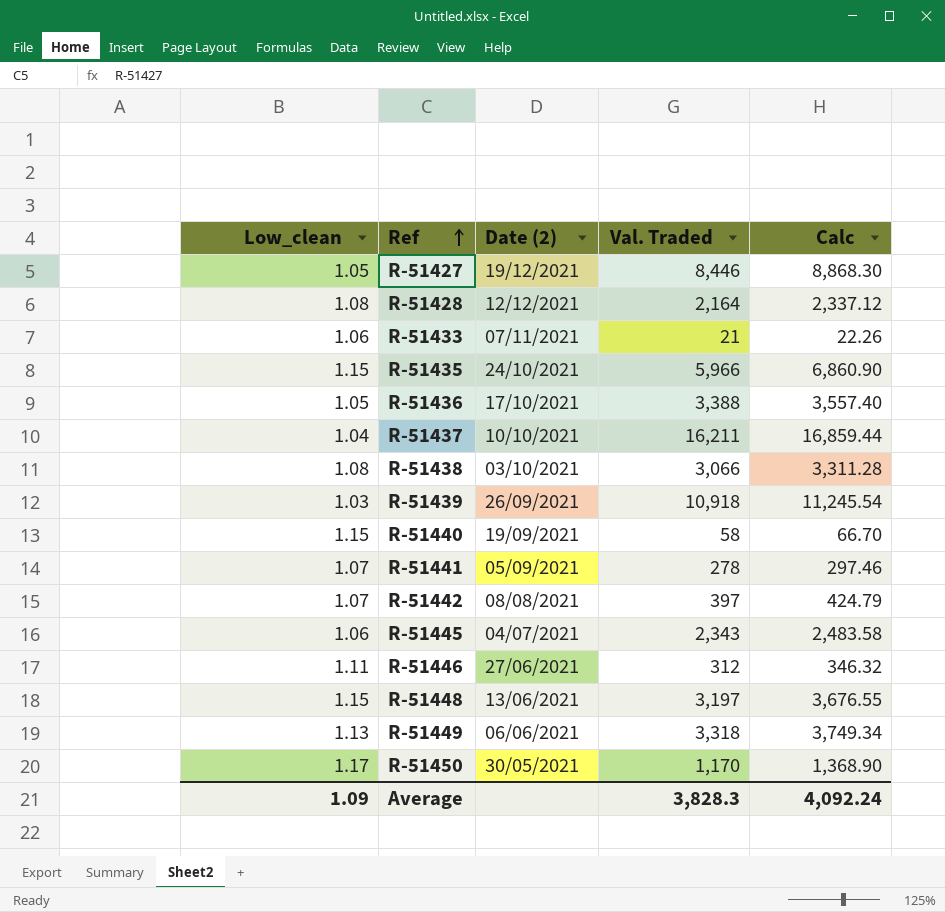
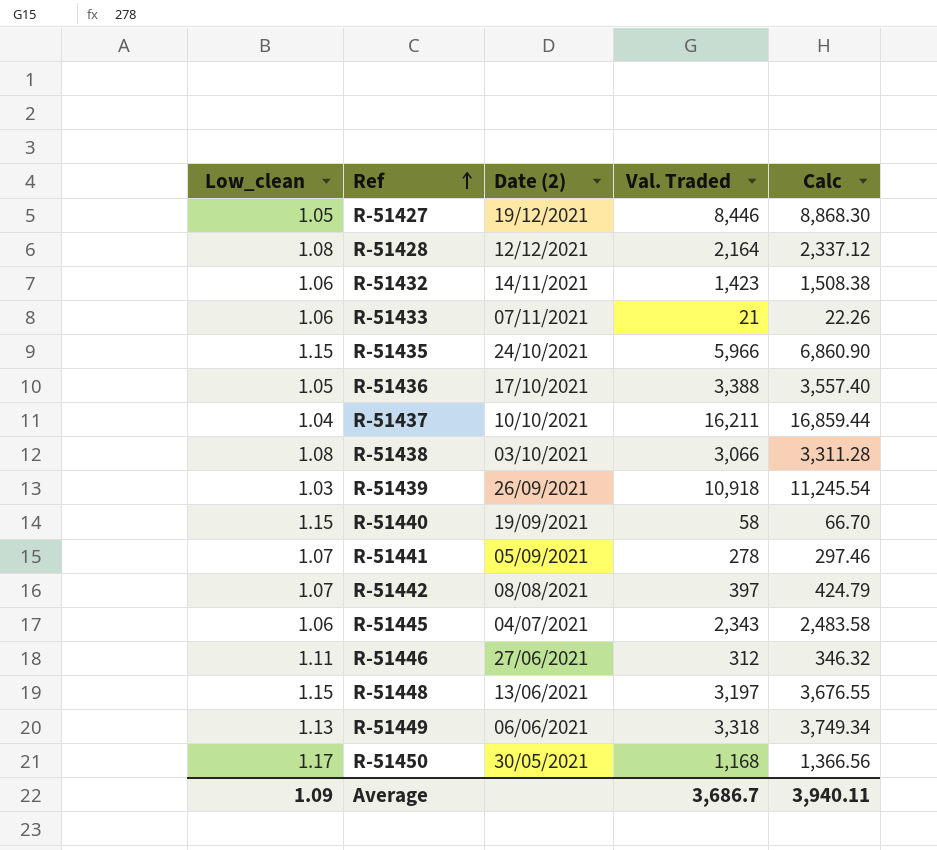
row R-51432: none -> 1.06 | 14/11/2021 | 1,423 | 1,508.38
R-51450 | Val. Traded: 1,170 -> 1,168
R-51450 | Calc: 1,368.90 -> 1,366.56
Average | Val. Traded: 3,828.3 -> 3,686.7
Average | Calc: 4,092.24 -> 3,940.11

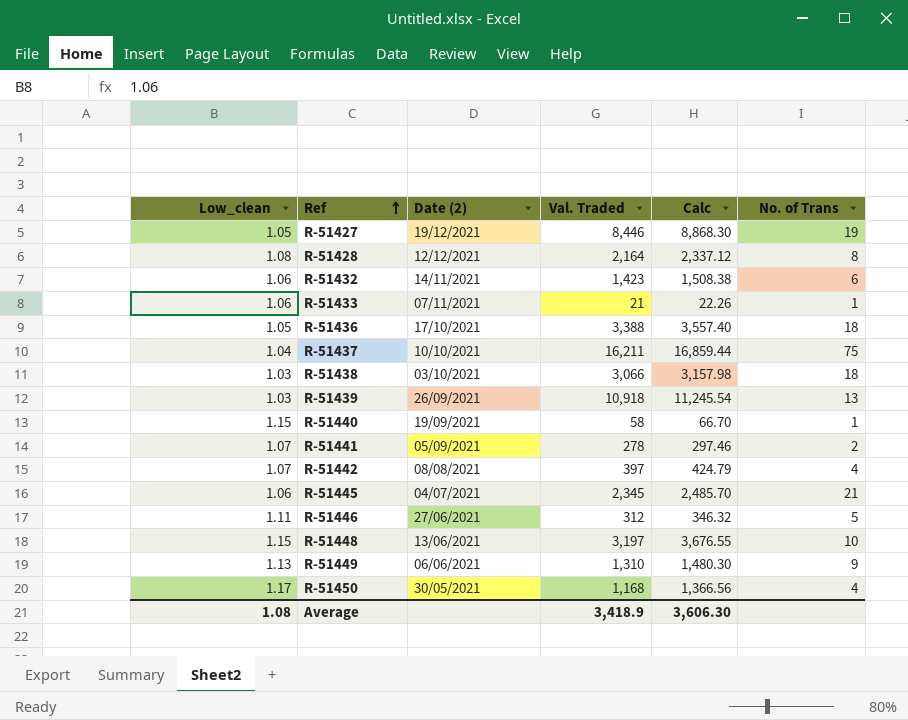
column No. of Trans | position: none -> 6
row R-51435: 1.15 | 24/10/2021 | 5,966 | 6,860.90 -> none
R-51438 | Low_clean: 1.08 -> 1.03
R-51438 | Calc: 3,311.28 -> 3,157.98
R-51445 | Val. Traded: 2,343 -> 2,345
R-51445 | Calc: 2,483.58 -> 2,485.70
R-51449 | Val. Traded: 3,318 -> 1,310
R-51449 | Calc: 3,749.34 -> 1,480.30
Average | Low_clean: 1.09 -> 1.08
Average | Val. Traded: 3,686.7 -> 3,418.9
Average | Calc: 3,940.11 -> 3,606.30

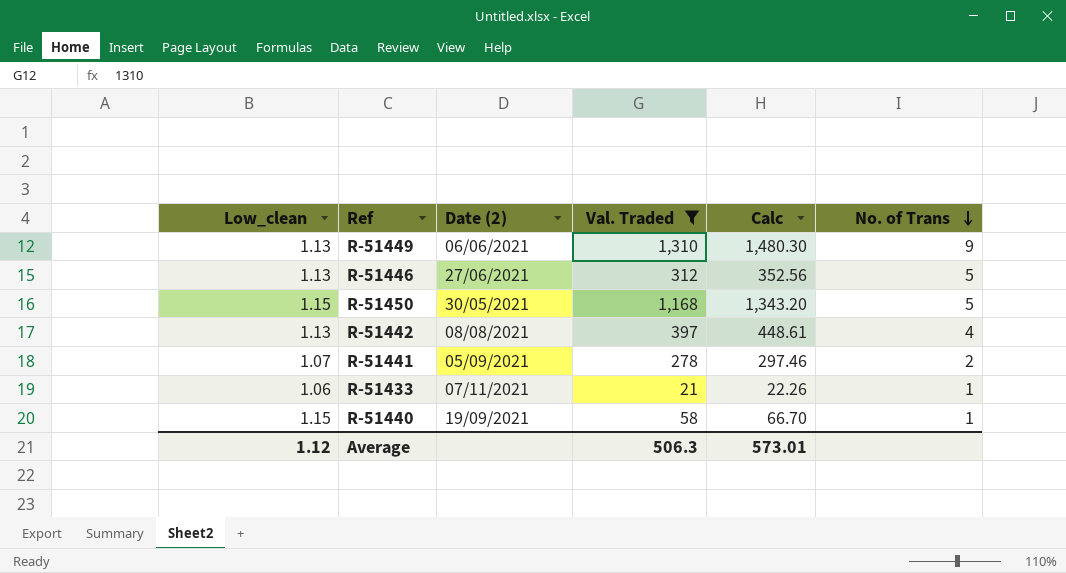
filter: none -> Val. Traded <= 1,310
row order: Ref ascending -> No. of Trans descending
R-51446 | Low_clean: 1.11 -> 1.13
R-51446 | Calc: 346.32 -> 352.56
R-51450 | Low_clean: 1.17 -> 1.15
R-51450 | Calc: 1,366.56 -> 1,343.20
R-51450 | No. of Trans: 4 -> 5
R-51442 | Low_clean: 1.07 -> 1.13
R-51442 | Calc: 424.79 -> 448.61
Average | Low_clean: 1.08 -> 1.12
Average | Val. Traded: 3,418.9 -> 506.3
Average | Calc: 3,606.30 -> 573.01

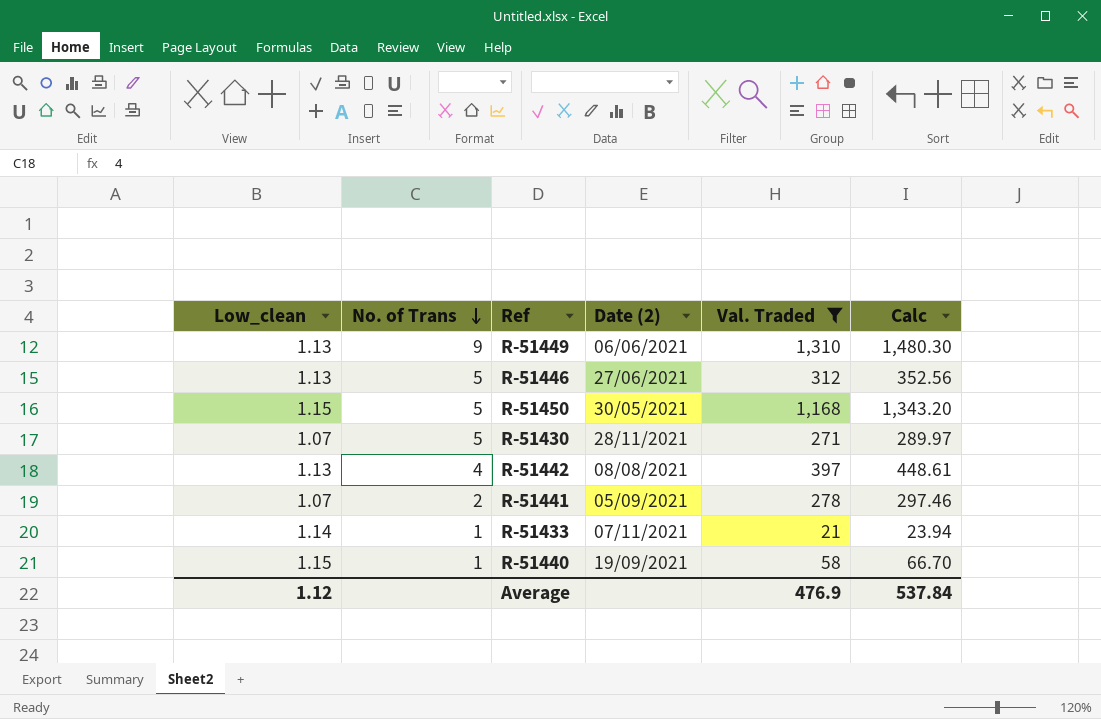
column No. of Trans | position: 6 -> 2
row R-51430: none -> 1.07 | 5 | 28/11/2021 | 271 | 289.97
R-51433 | Low_clean: 1.06 -> 1.14
R-51433 | Calc: 22.26 -> 23.94
Average | Val. Traded: 506.3 -> 476.9
Average | Calc: 573.01 -> 537.84

